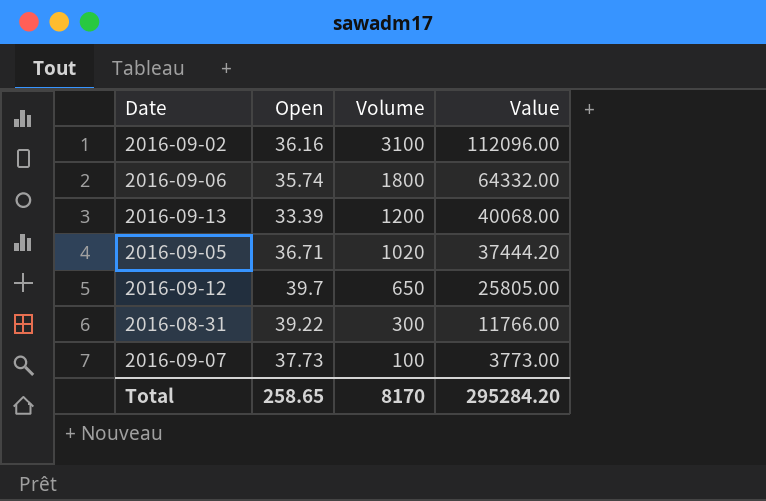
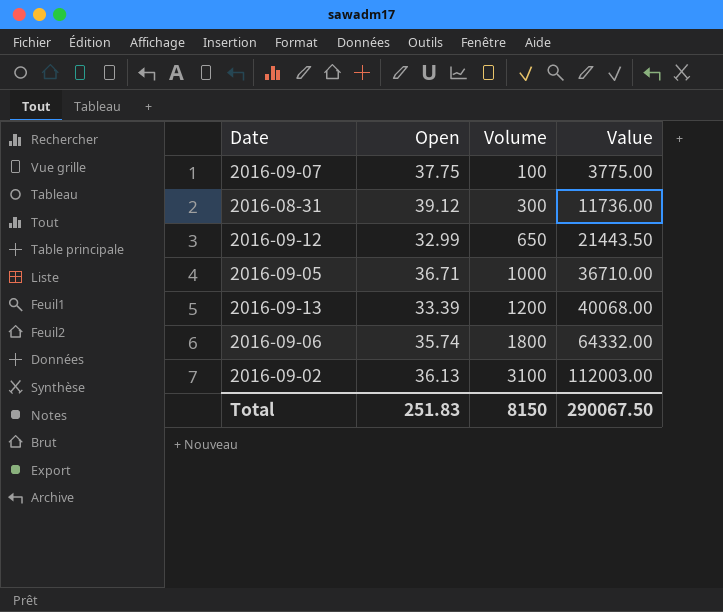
row order: Volume descending -> Volume ascending
2016-09-07 | Open: 37.73 -> 37.75
2016-09-07 | Value: 3773.00 -> 3775.00
2016-08-31 | Open: 39.22 -> 39.12
2016-08-31 | Value: 11766.00 -> 11736.00
2016-09-12 | Open: 39.7 -> 32.99
2016-09-12 | Value: 25805.00 -> 21443.50
2016-09-05 | Volume: 1020 -> 1000
2016-09-05 | Value: 37444.20 -> 36710.00
2016-09-02 | Open: 36.16 -> 36.13
2016-09-02 | Value: 112096.00 -> 112003.00
Total | Open: 258.65 -> 251.83
Total | Volume: 8170 -> 8150
Total | Value: 295284.20 -> 290067.50

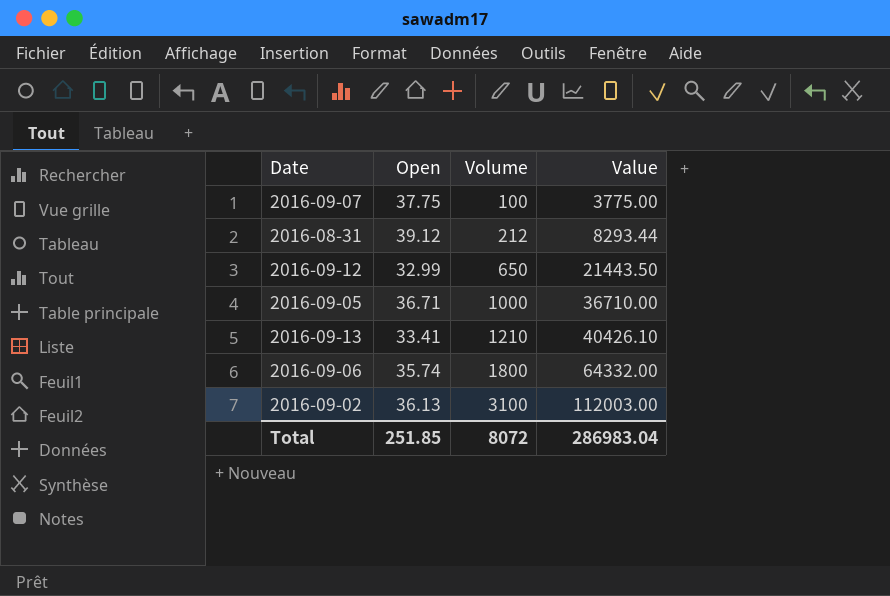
2016-08-31 | Volume: 300 -> 212
2016-08-31 | Value: 11736.00 -> 8293.44
2016-09-13 | Open: 33.39 -> 33.41
2016-09-13 | Volume: 1200 -> 1210
2016-09-13 | Value: 40068.00 -> 40426.10
Total | Open: 251.83 -> 251.85
Total | Volume: 8150 -> 8072
Total | Value: 290067.50 -> 286983.04

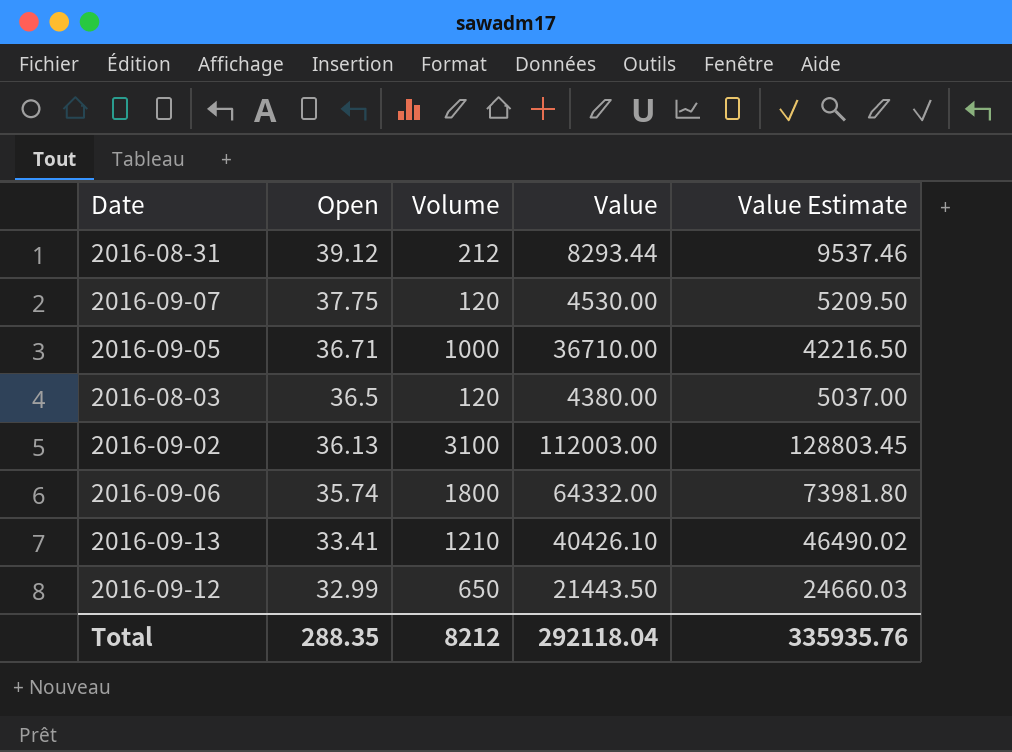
row order: Volume ascending -> Open descending
column Value Estimate | formula: none -> [Value] * 1.15
2016-09-07 | Volume: 100 -> 120
2016-09-07 | Value: 3775.00 -> 4530.00
row 2016-08-03: none -> 36.5 | 120 | 4380.00 | 5037.00
Total | Open: 251.85 -> 288.35
Total | Volume: 8072 -> 8212
Total | Value: 286983.04 -> 292118.04

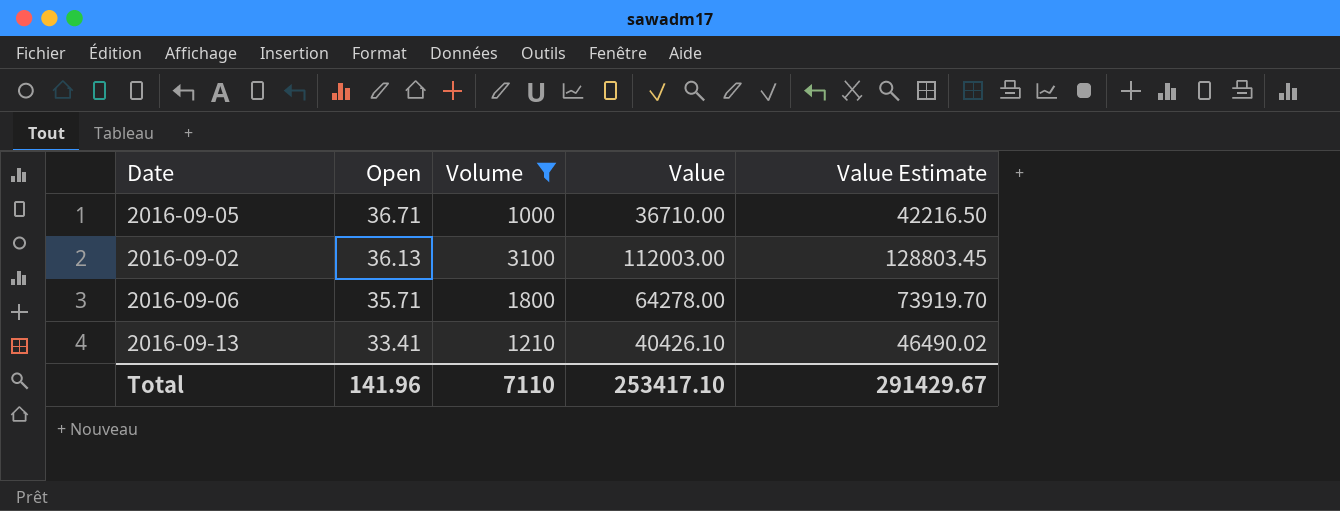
filter: none -> Volume >= 1000
2016-09-06 | Open: 35.74 -> 35.71
2016-09-06 | Value: 64332.00 -> 64278.00
2016-09-06 | Value Estimate: 73981.80 -> 73919.70
Total | Open: 288.35 -> 141.96
Total | Volume: 8212 -> 7110
Total | Value: 292118.04 -> 253417.10
Total | Value Estimate: 335935.76 -> 291429.67

